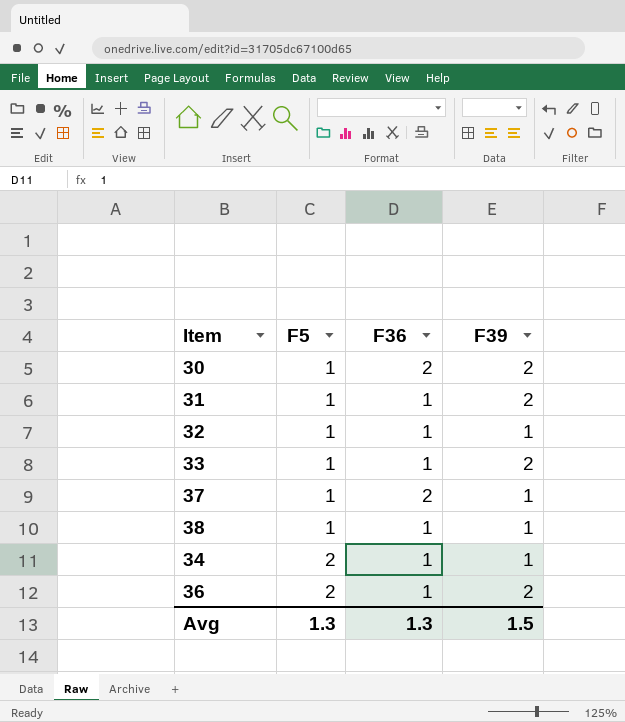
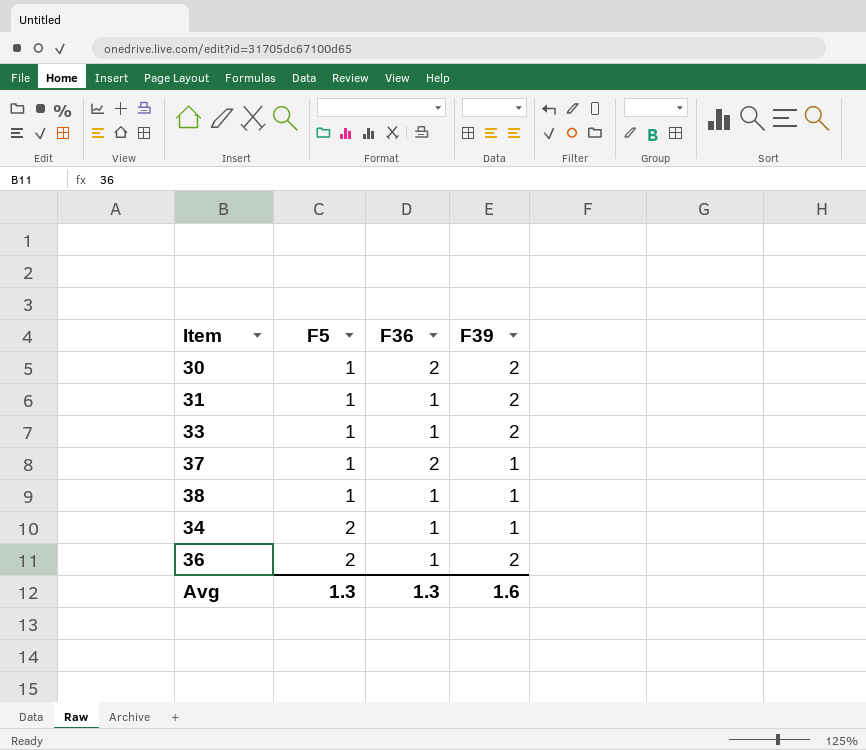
row 32: 1 | 1 | 1 -> none
Avg | F39: 1.5 -> 1.6

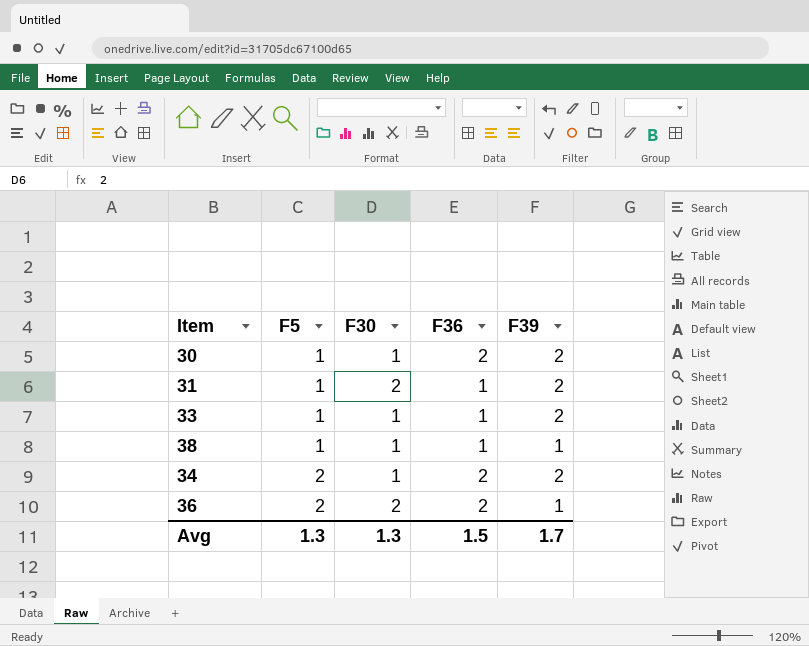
column F30 | position: none -> 3
row 37: 1 | 2 | 1 -> none
34 | F36: 1 -> 2
34 | F39: 1 -> 2
36 | F36: 1 -> 2
36 | F39: 2 -> 1
Avg | F36: 1.3 -> 1.5
Avg | F39: 1.6 -> 1.7

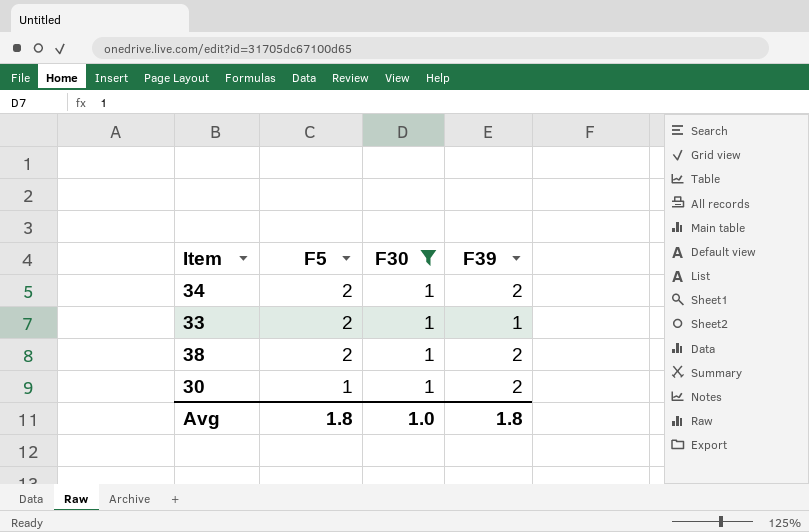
filter: none -> F30 = 1
row order: F5 ascending -> F5 descending
column F36 | position: 4 -> none
33 | F5: 1 -> 2
33 | F39: 2 -> 1
38 | F5: 1 -> 2
38 | F39: 1 -> 2
Avg | F5: 1.3 -> 1.8
Avg | F30: 1.3 -> 1.0
Avg | F39: 1.7 -> 1.8

